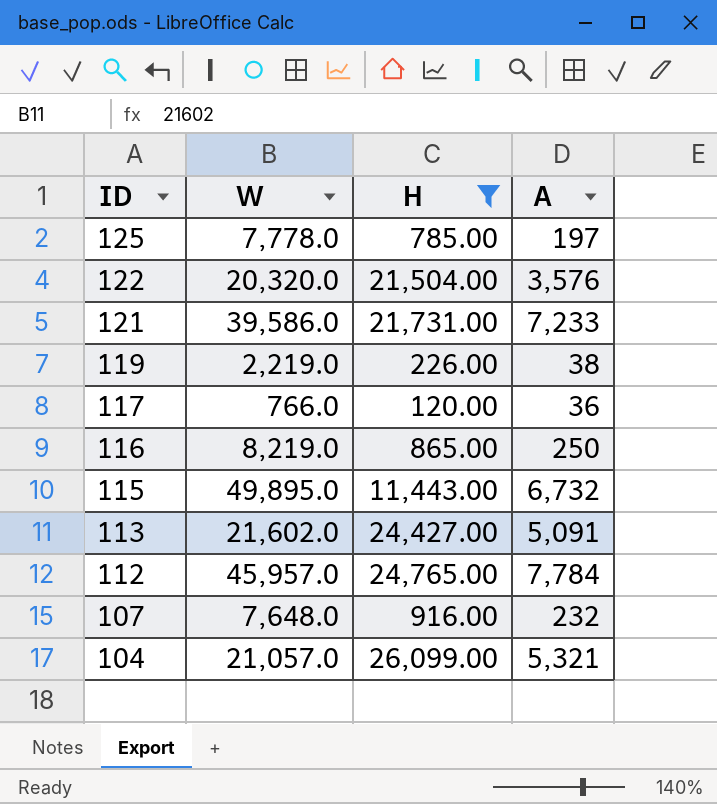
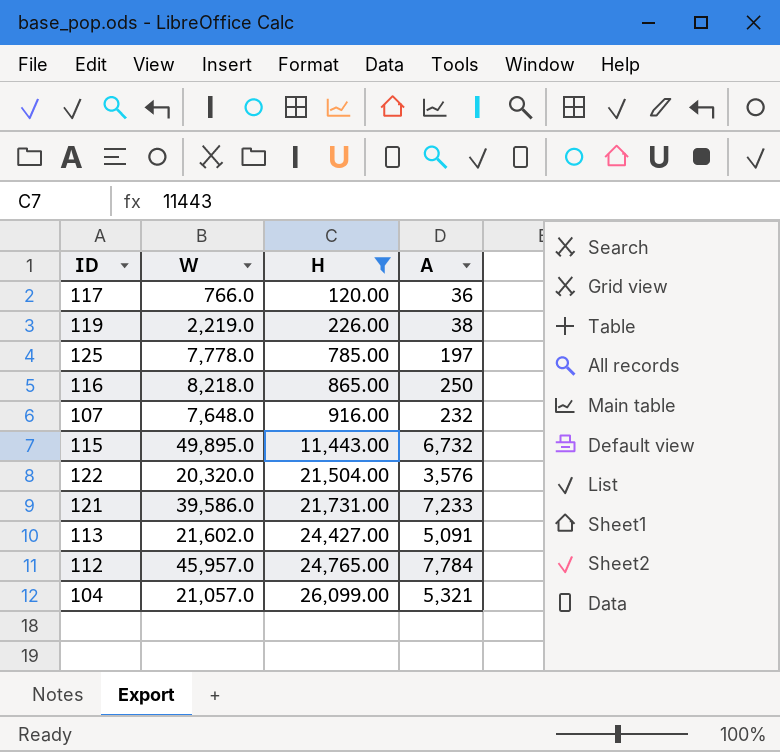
row order: ID descending -> H ascending
116 | W: 8,219.0 -> 8,218.0

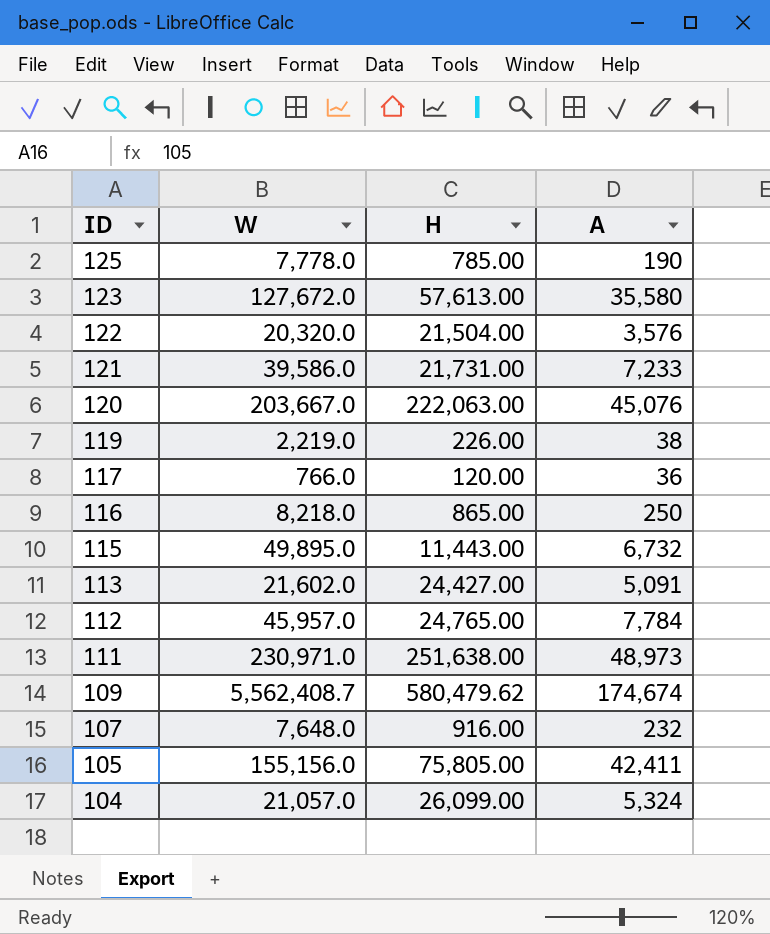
filter: H <= 26,099.00 -> none
row order: H ascending -> ID descending
125 | A: 197 -> 190
104 | A: 5,321 -> 5,324

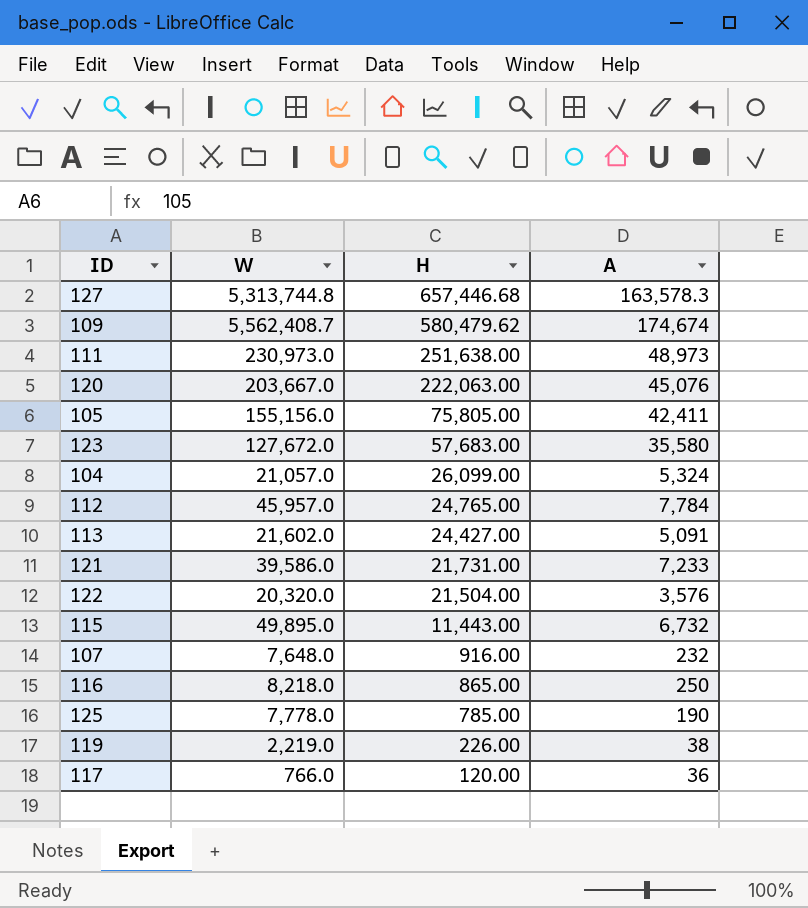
row order: ID descending -> H descending
row 127: none -> 5,313,744.8 | 657,446.68 | 163,578.3
111 | W: 230,971.0 -> 230,973.0
123 | H: 57,613.00 -> 57,683.00

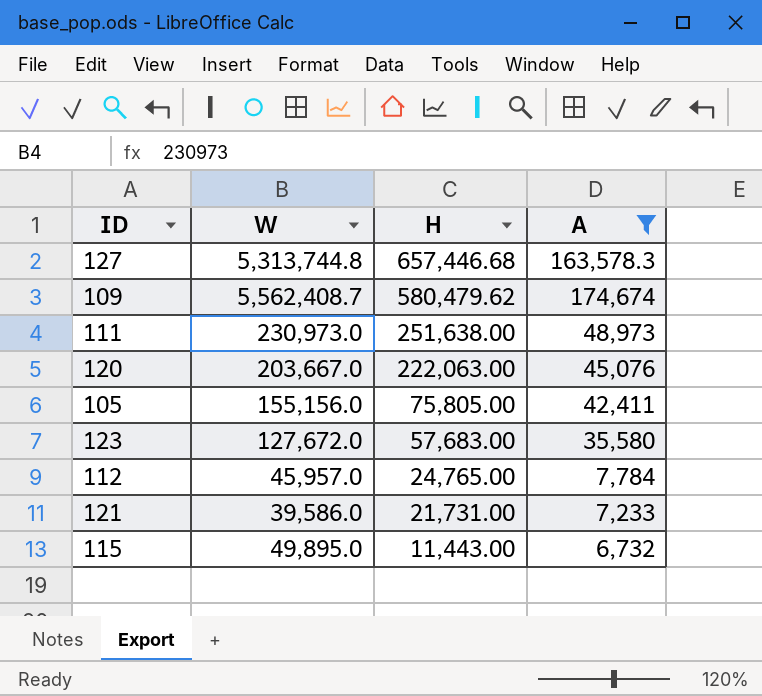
filter: none -> A >= 6,732

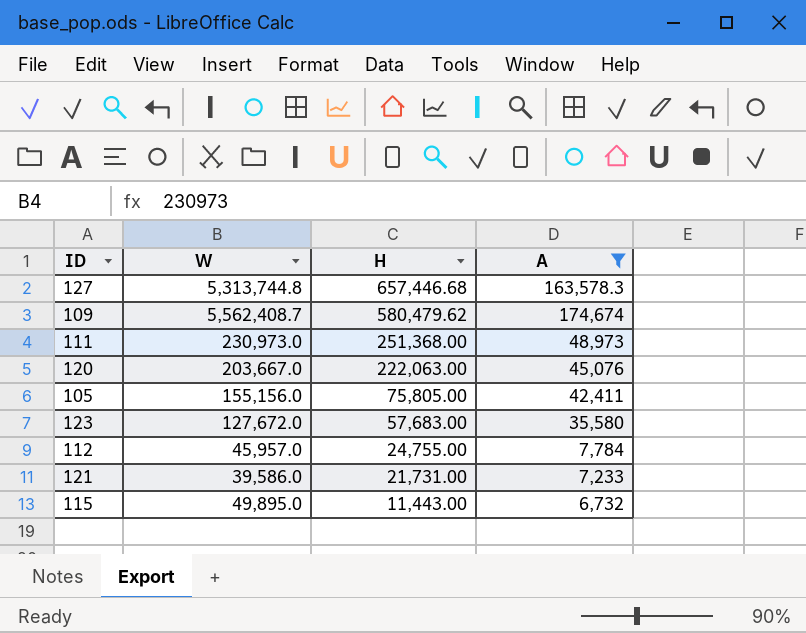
111 | H: 251,638.00 -> 251,368.00
112 | H: 24,765.00 -> 24,755.00

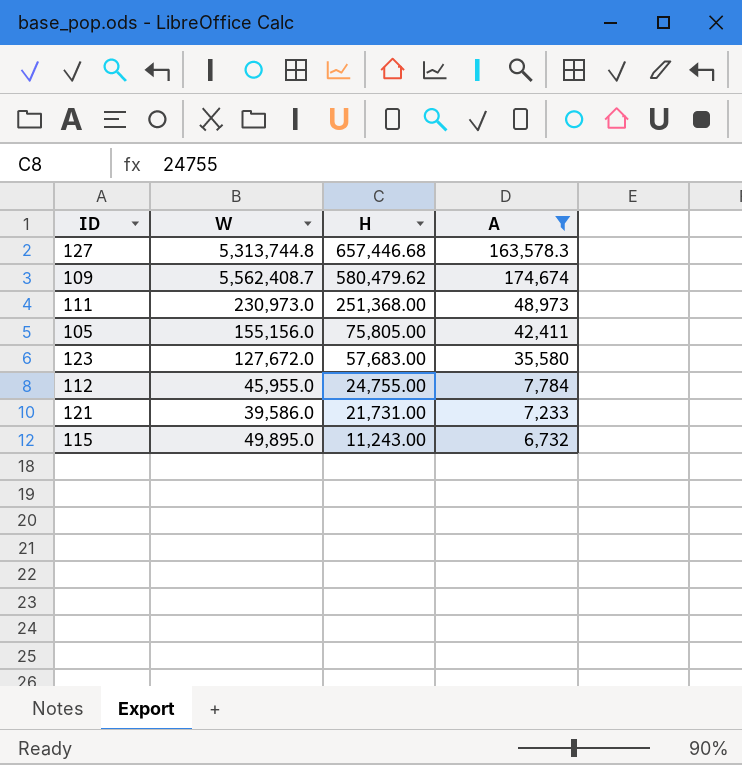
row 120: 203,667.0 | 222,063.00 | 45,076 -> none
112 | W: 45,957.0 -> 45,955.0
115 | H: 11,443.00 -> 11,243.00

